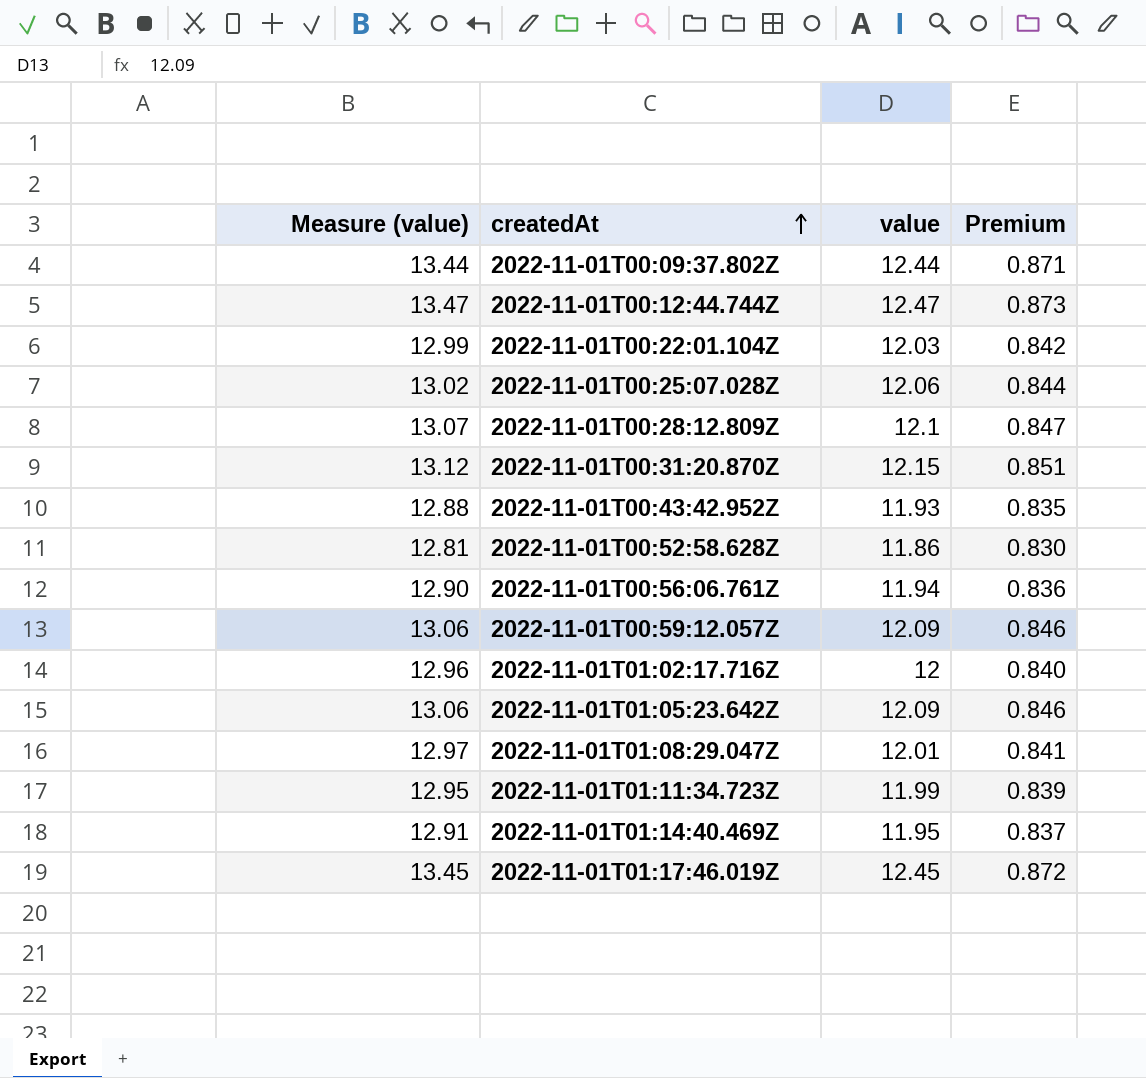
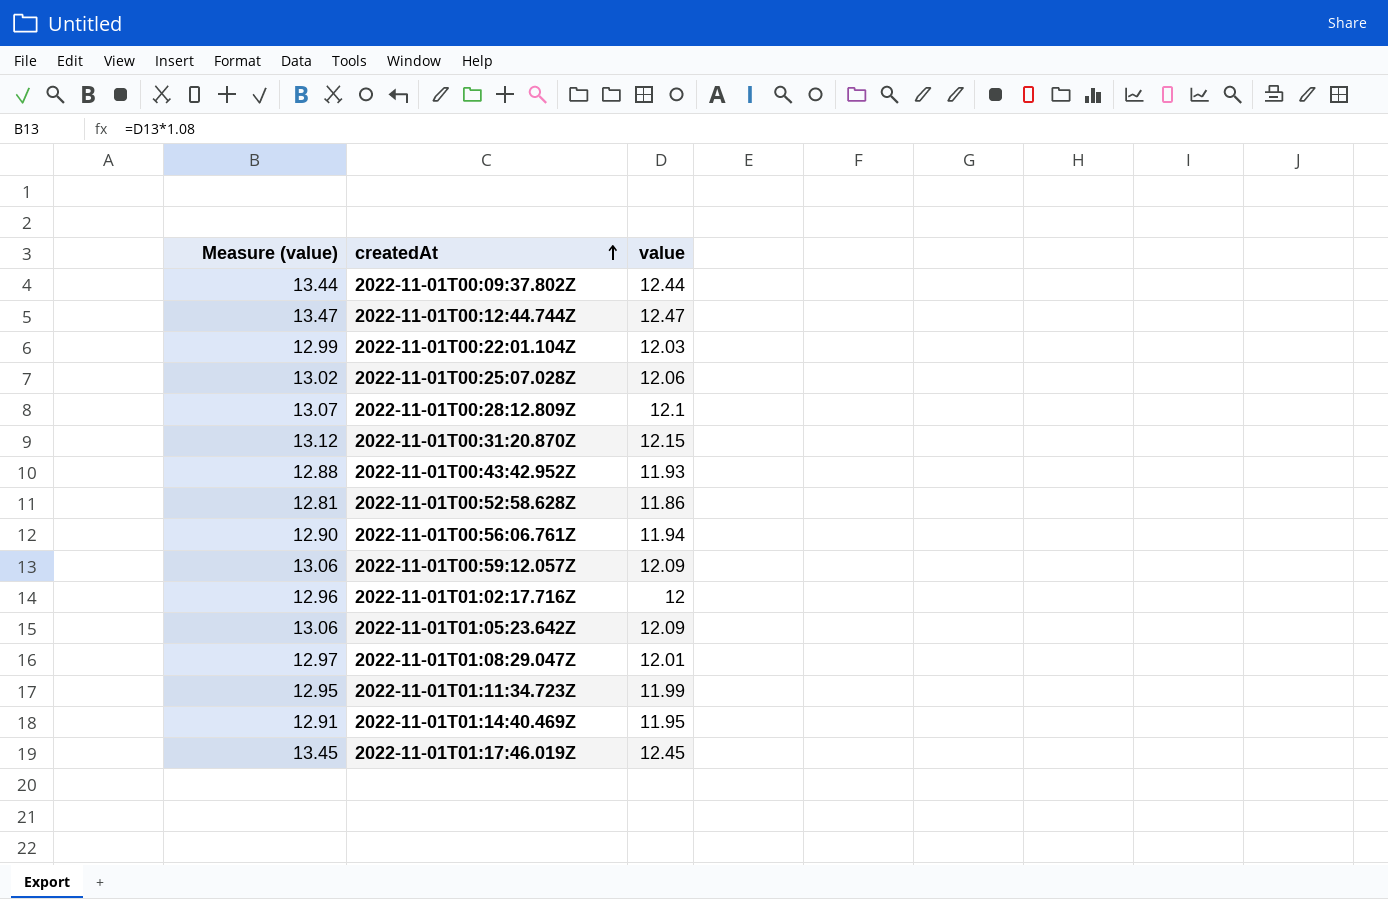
column Premium | formula: [value] * 0.07 -> none

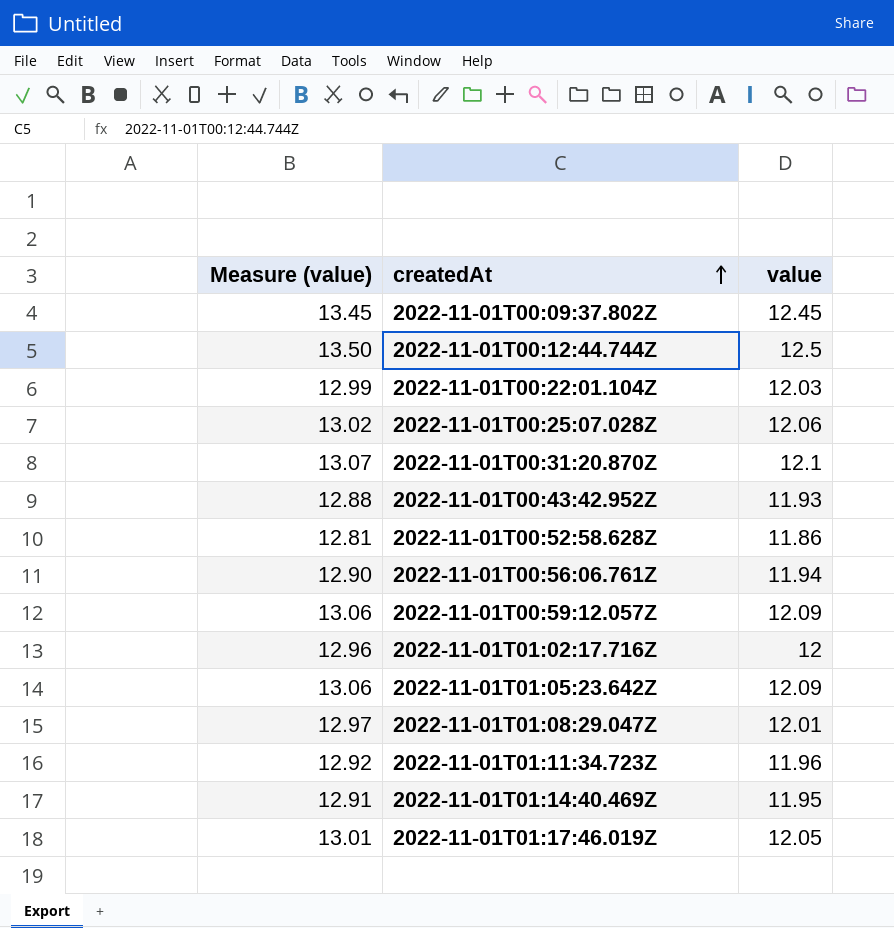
row 2022-11-01T00:28:12.809Z: 13.07 | 12.1 -> none
2022-11-01T00:09:37.802Z | Measure (value): 13.44 -> 13.45
2022-11-01T00:09:37.802Z | value: 12.44 -> 12.45
2022-11-01T00:12:44.744Z | Measure (value): 13.47 -> 13.50
2022-11-01T00:12:44.744Z | value: 12.47 -> 12.5
2022-11-01T00:31:20.870Z | Measure (value): 13.12 -> 13.07
2022-11-01T00:31:20.870Z | value: 12.15 -> 12.1
2022-11-01T01:11:34.723Z | Measure (value): 12.95 -> 12.92
2022-11-01T01:11:34.723Z | value: 11.99 -> 11.96
2022-11-01T01:17:46.019Z | Measure (value): 13.45 -> 13.01
2022-11-01T01:17:46.019Z | value: 12.45 -> 12.05

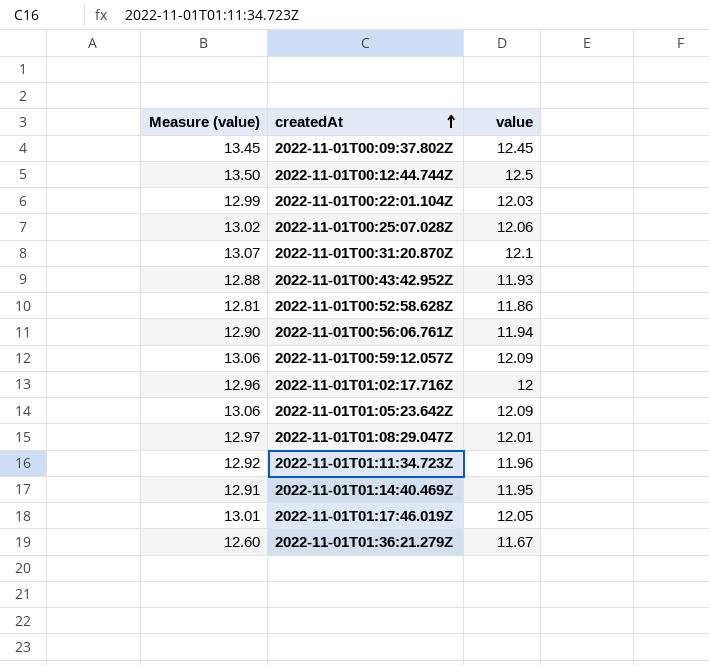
row 2022-11-01T01:36:21.279Z: none -> 12.60 | 11.67

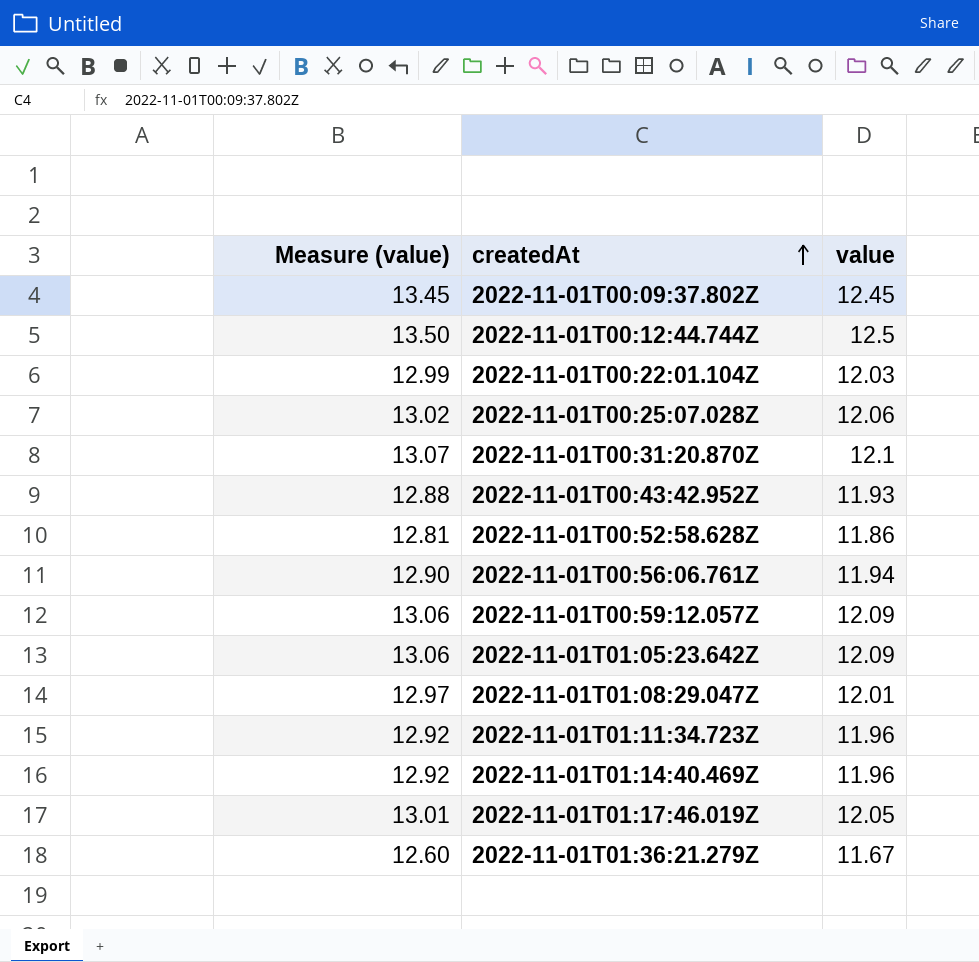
row 2022-11-01T01:02:17.716Z: 12.96 | 12 -> none
2022-11-01T01:14:40.469Z | Measure (value): 12.91 -> 12.92
2022-11-01T01:14:40.469Z | value: 11.95 -> 11.96

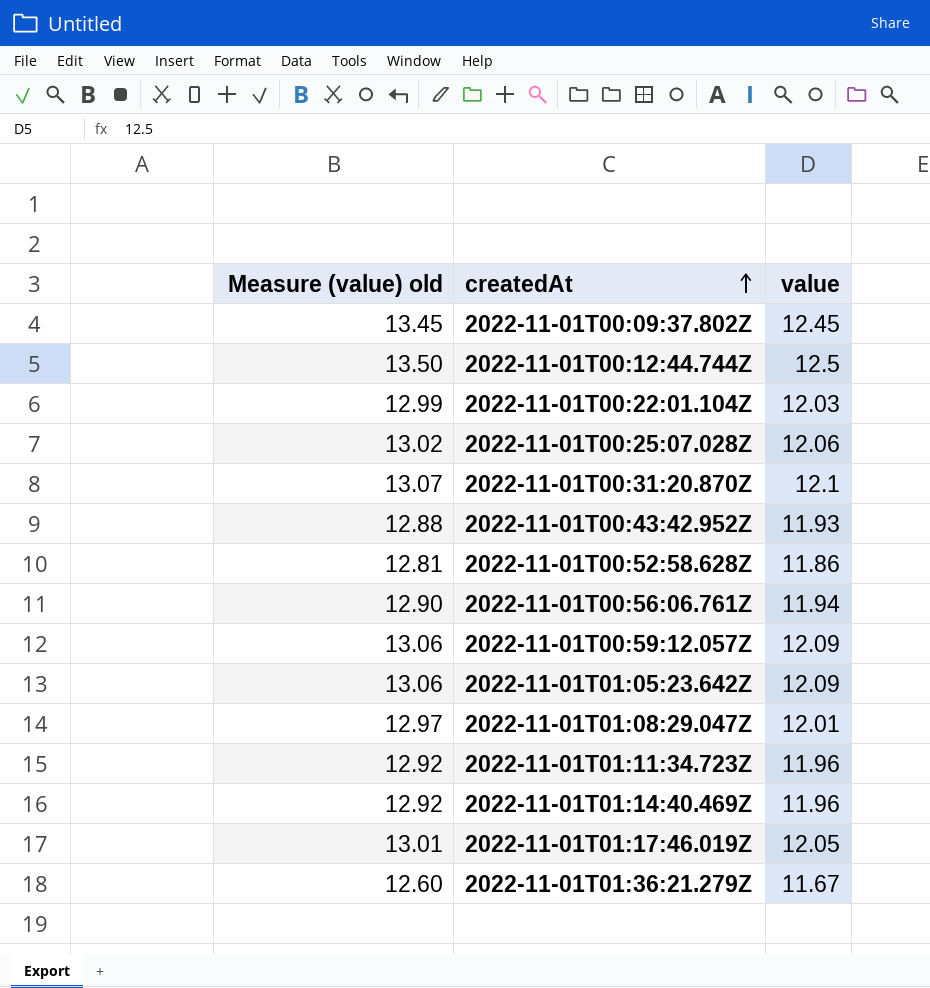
column name: Measure (value) -> Measure (value) old

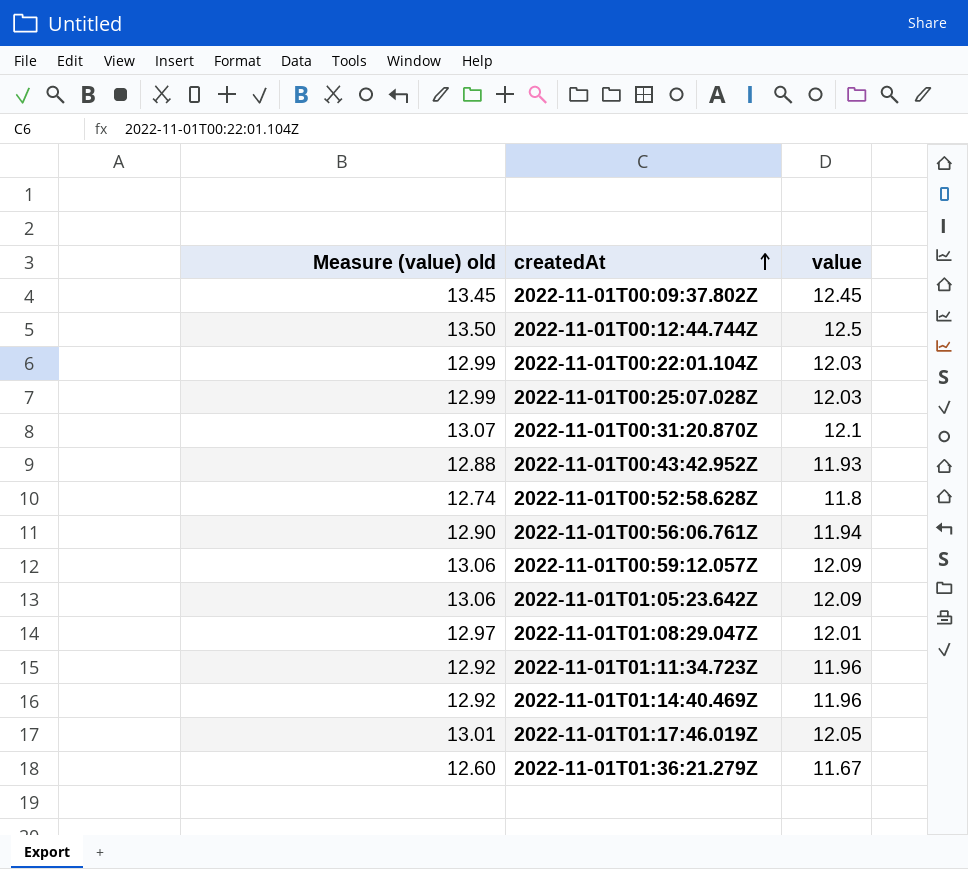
2022-11-01T00:25:07.028Z | Measure (value) old: 13.02 -> 12.99
2022-11-01T00:25:07.028Z | value: 12.06 -> 12.03
2022-11-01T00:52:58.628Z | Measure (value) old: 12.81 -> 12.74
2022-11-01T00:52:58.628Z | value: 11.86 -> 11.8

